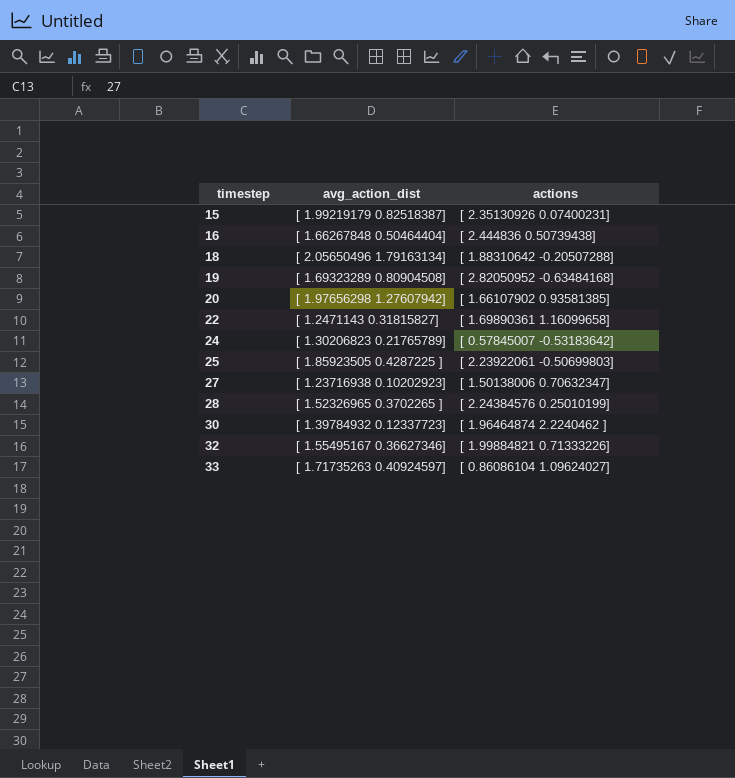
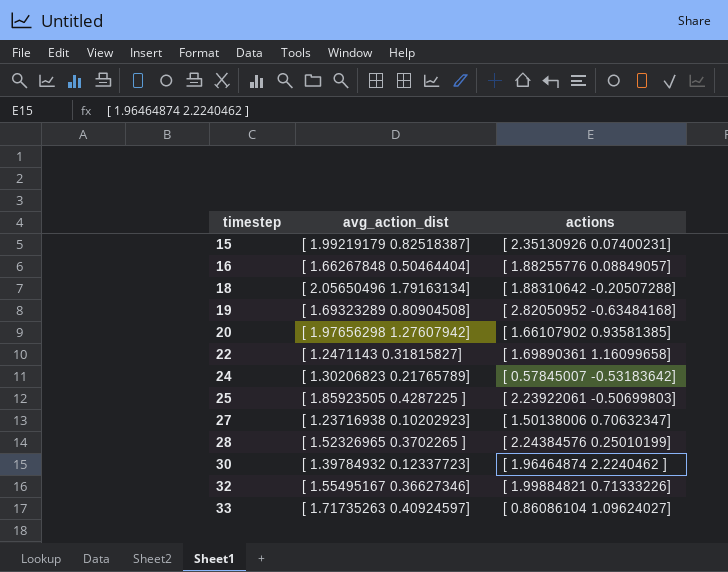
16 | actions: [ 2.444836 0.50739438] -> [ 1.88255776 0.08849057]

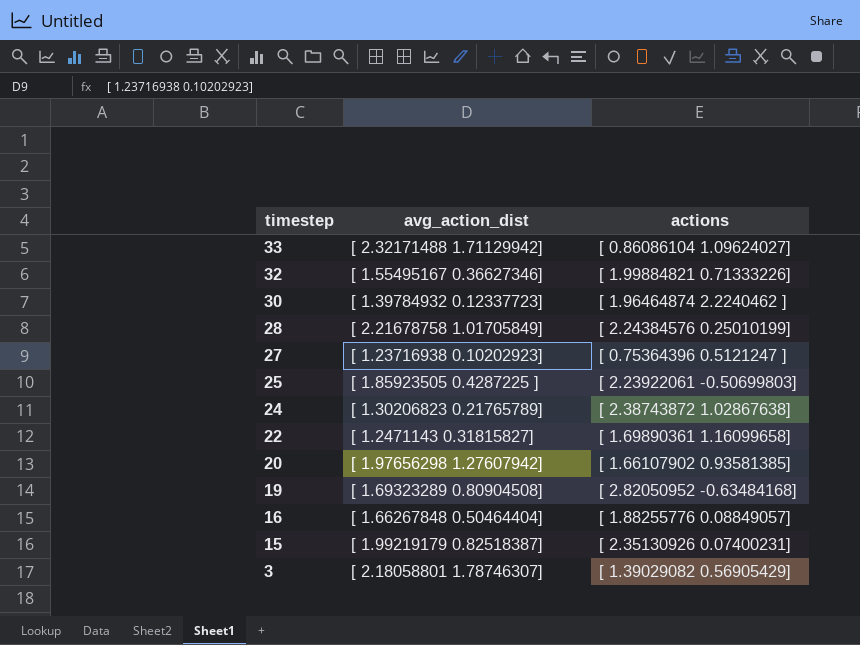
row order: timestep ascending -> timestep descending
row 18: [ 2.05650496 1.79163134] | [ 1.88310642 -0.20507288] -> none
33 | avg_action_dist: [ 1.71735263 0.40924597] -> [ 2.32171488 1.71129942]
28 | avg_action_dist: [ 1.52326965 0.3702265 ] -> [ 2.21678758 1.01705849]
27 | actions: [ 1.50138006 0.70632347] -> [ 0.75364396 0.5121247 ]
24 | actions: [ 0.57845007 -0.53183642] -> [ 2.38743872 1.02867638]
row 3: none -> [ 2.18058801 1.78746307] | [ 1.39029082 0.56905429]

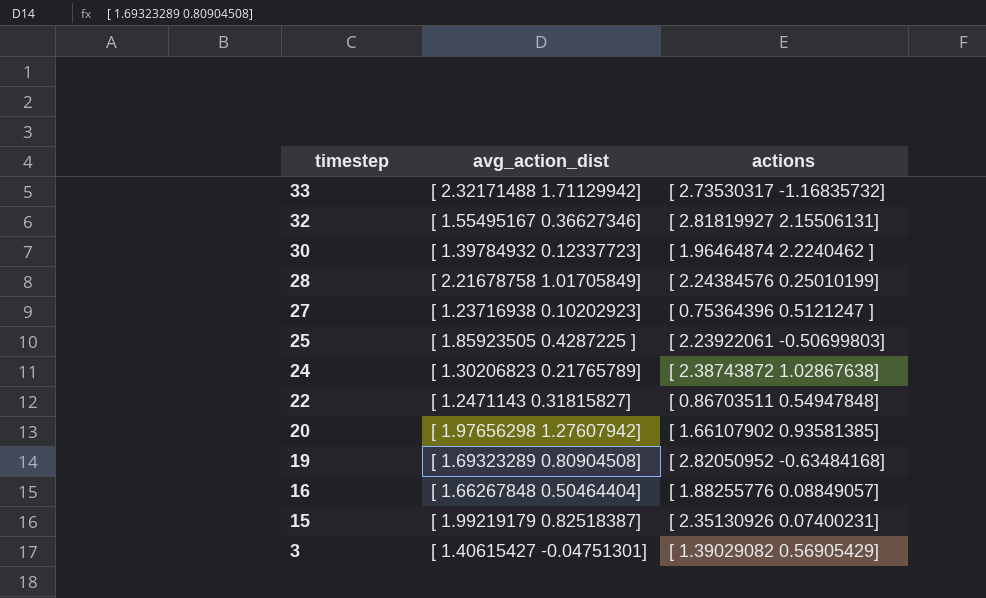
33 | actions: [ 0.86086104 1.09624027] -> [ 2.73530317 -1.16835732]
32 | actions: [ 1.99884821 0.71333226] -> [ 2.81819927 2.15506131]
22 | actions: [ 1.69890361 1.16099658] -> [ 0.86703511 0.54947848]
3 | avg_action_dist: [ 2.18058801 1.78746307] -> [ 1.40615427 -0.04751301]

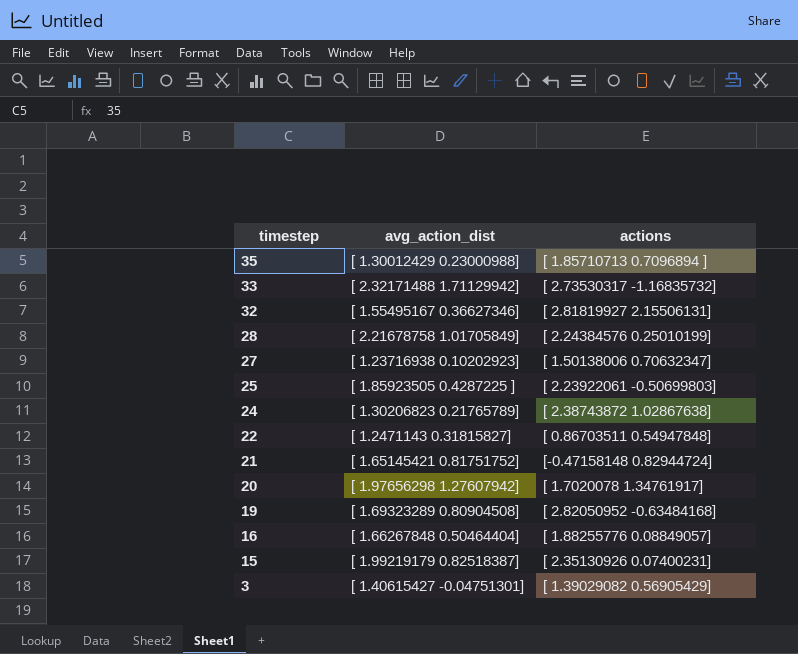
row 30: [ 1.39784932 0.12337723] | [ 1.96464874 2.2240462 ] -> none
row 35: none -> [ 1.30012429 0.23000988] | [ 1.85710713 0.7096894 ]
27 | actions: [ 0.75364396 0.5121247 ] -> [ 1.50138006 0.70632347]
row 21: none -> [ 1.65145421 0.81751752] | [-0.47158148 0.82944724]
20 | actions: [ 1.66107902 0.93581385] -> [ 1.7020078 1.34761917]

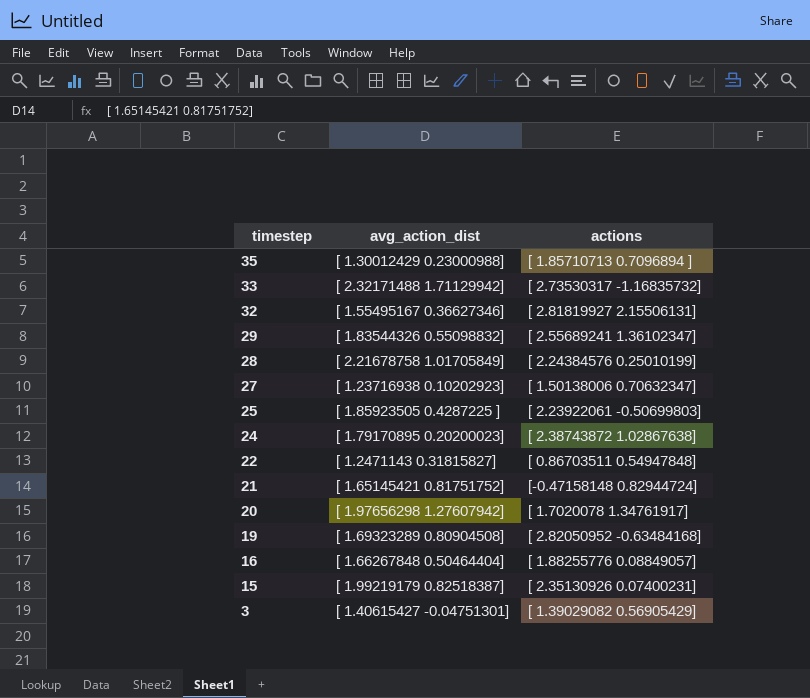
row 29: none -> [ 1.83544326 0.55098832] | [ 2.55689241 1.36102347]
24 | avg_action_dist: [ 1.30206823 0.21765789] -> [ 1.79170895 0.20200023]

